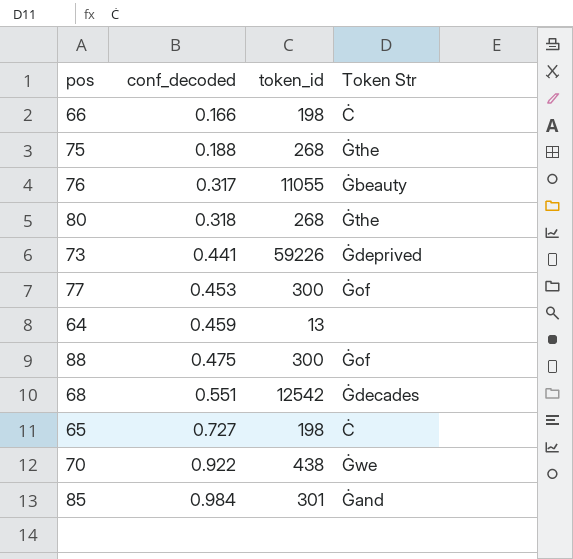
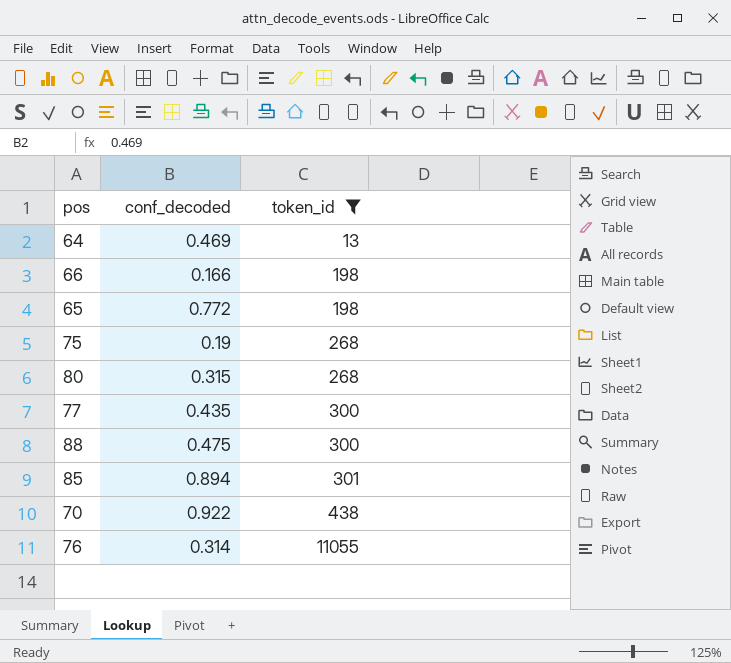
filter: none -> token_id <= 11055
row order: conf_decoded ascending -> token_id ascending
column Token Str | position: 4 -> none
64 | conf_decoded: 0.459 -> 0.469
65 | conf_decoded: 0.727 -> 0.772
75 | conf_decoded: 0.188 -> 0.19
80 | conf_decoded: 0.318 -> 0.315
77 | conf_decoded: 0.453 -> 0.435
85 | conf_decoded: 0.984 -> 0.894
76 | conf_decoded: 0.317 -> 0.314

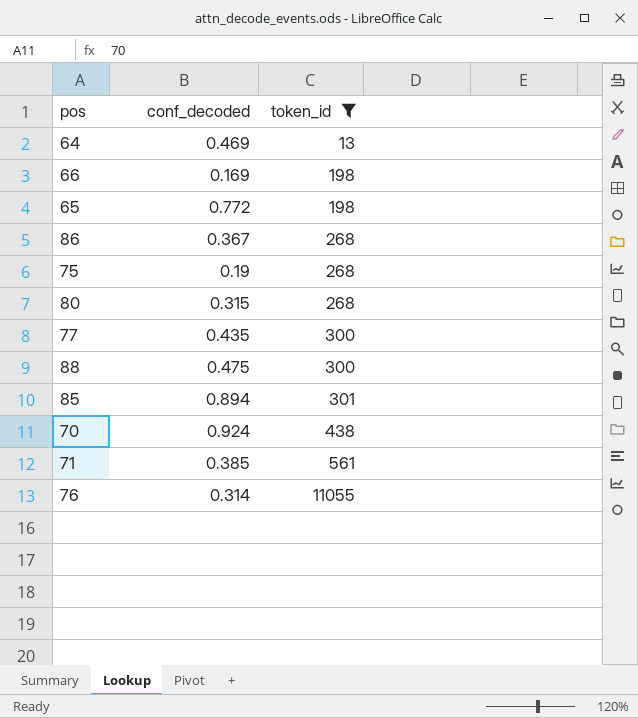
66 | conf_decoded: 0.166 -> 0.169
row 86: none -> 0.367 | 268
70 | conf_decoded: 0.922 -> 0.924
row 71: none -> 0.385 | 561

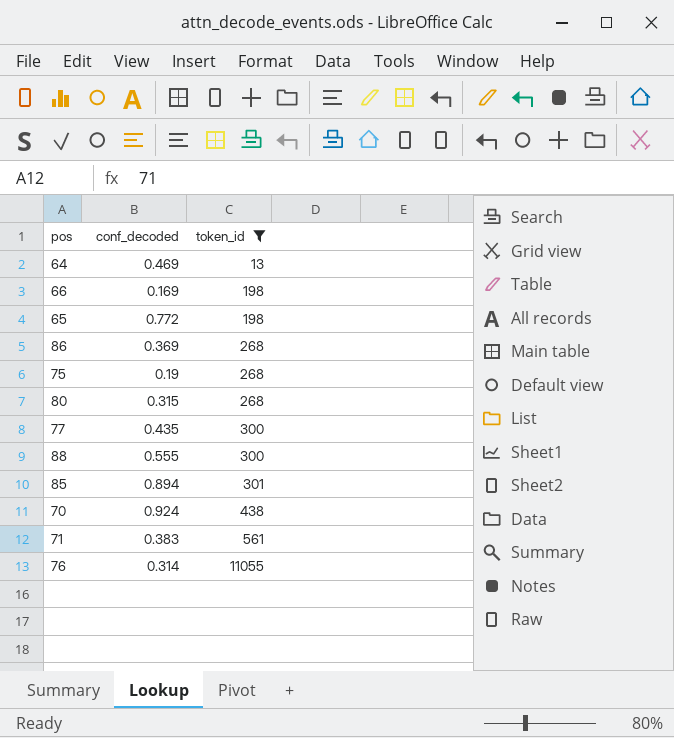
86 | conf_decoded: 0.367 -> 0.369
88 | conf_decoded: 0.475 -> 0.555
71 | conf_decoded: 0.385 -> 0.383

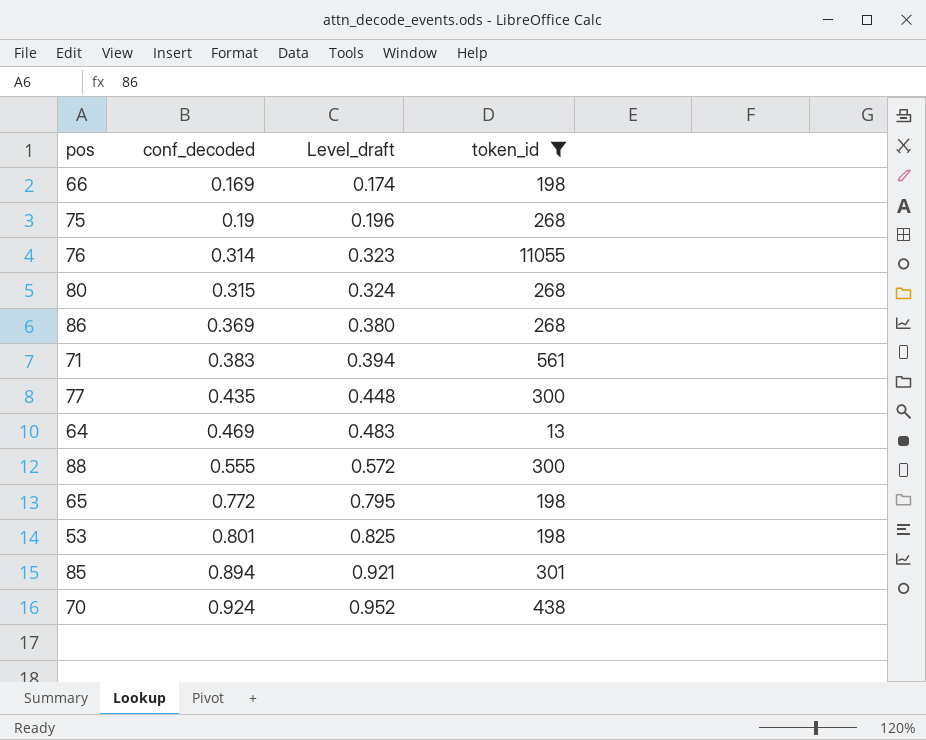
row order: token_id ascending -> conf_decoded ascending
column Level_draft | formula: none -> [conf_decoded] * 1.03
row 53: none -> 0.801 | 0.825 | 198

